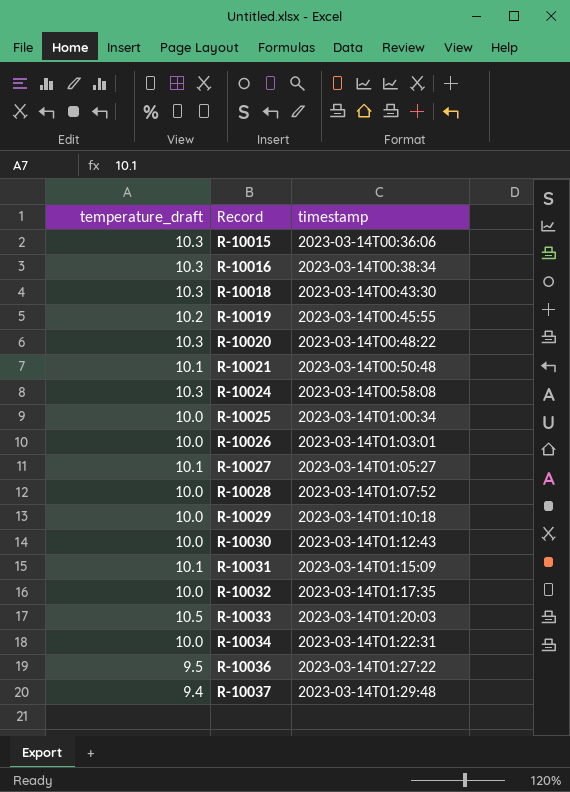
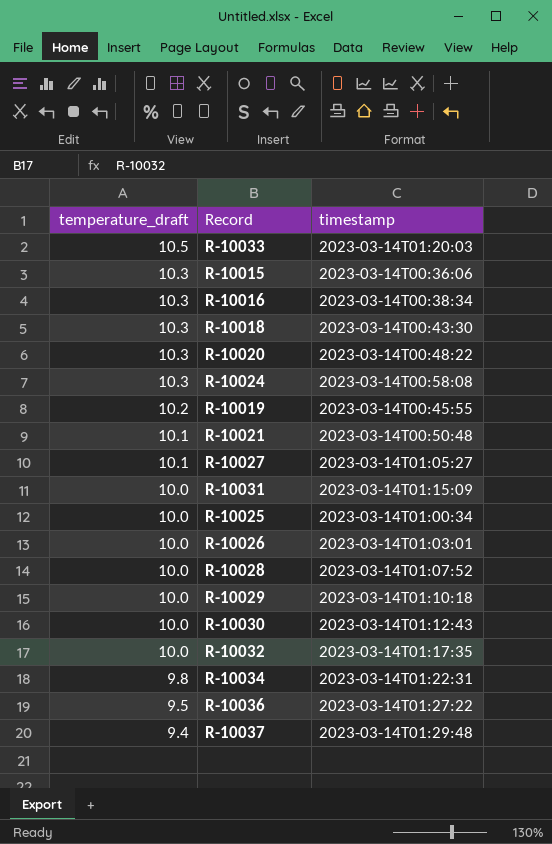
row order: Record ascending -> temperature_draft descending
R-10031 | temperature_draft: 10.1 -> 10.0
R-10034 | temperature_draft: 10.0 -> 9.8

